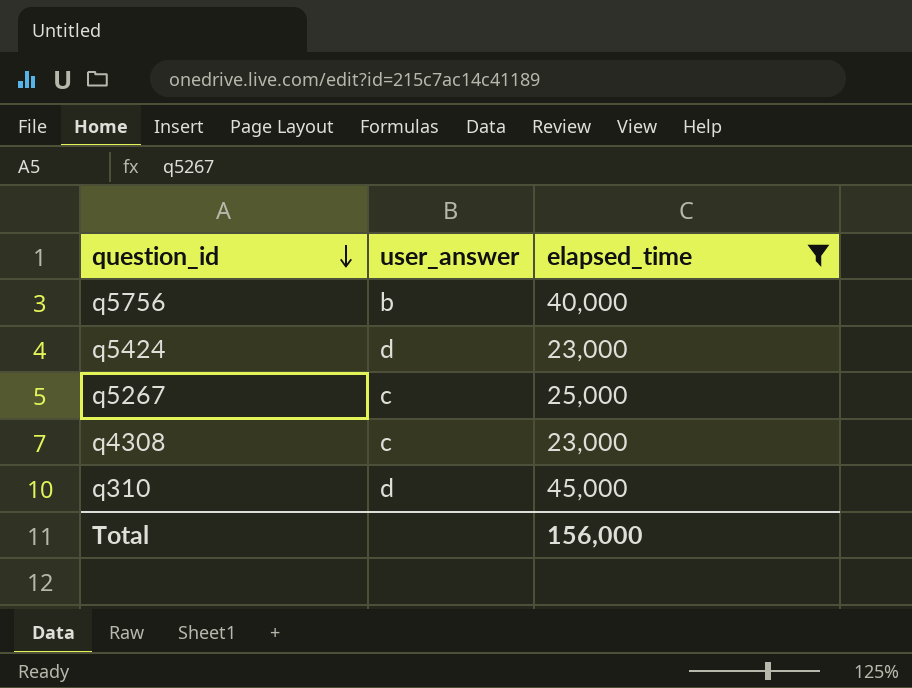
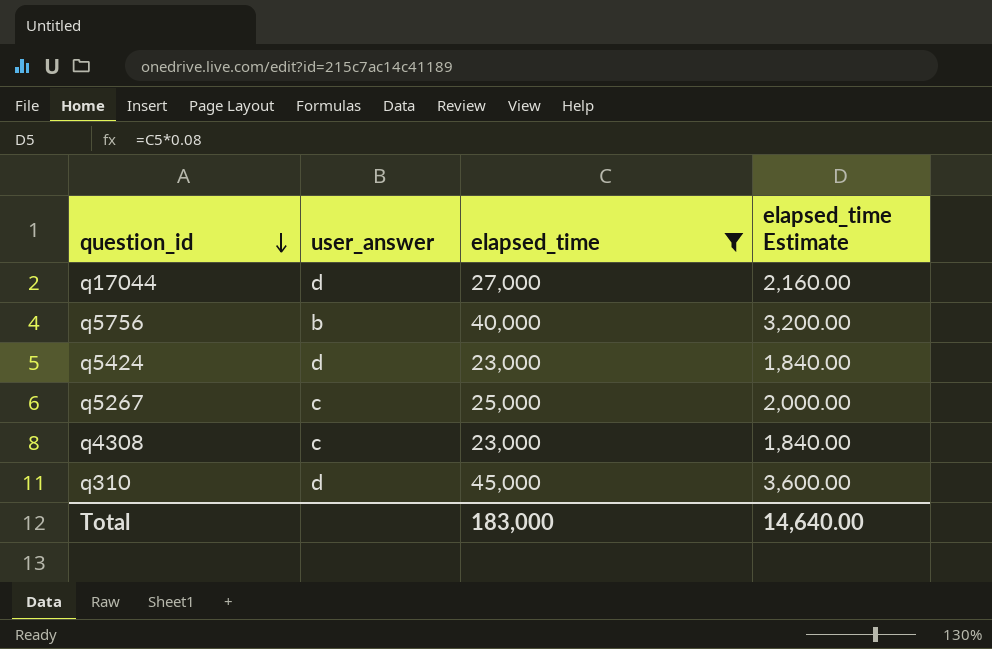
column elapsed_time Estimate | formula: none -> [elapsed_time] * 0.08
row q17044: none -> d | 27,000 | 2,160.00
Total | elapsed_time: 156,000 -> 183,000

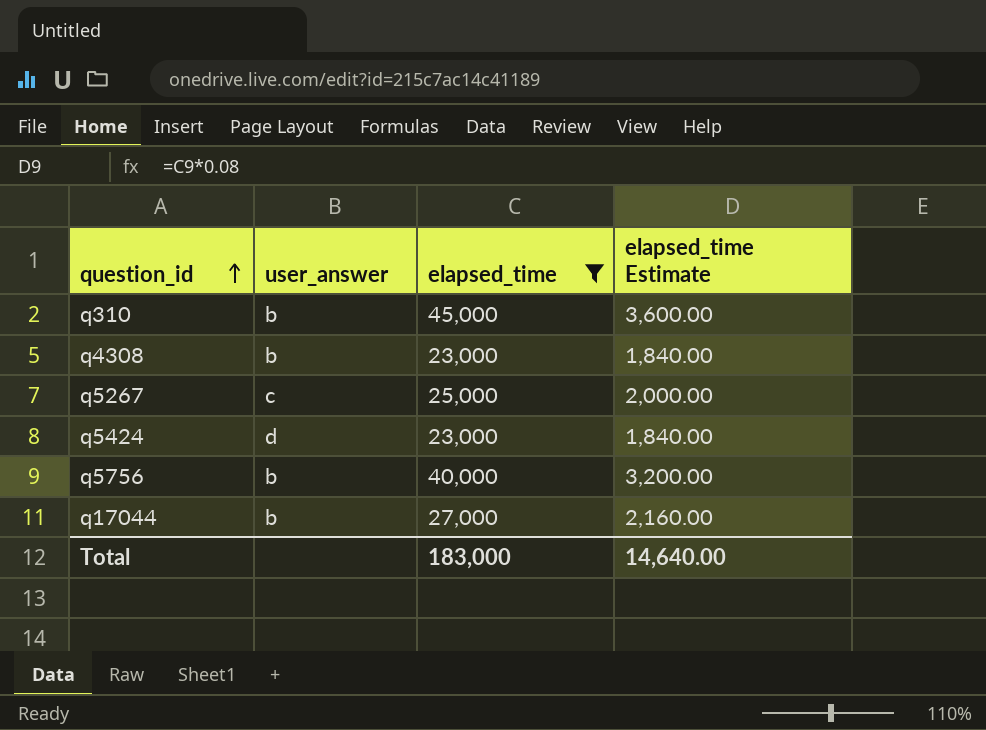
row order: question_id descending -> question_id ascending
q310 | user_answer: d -> b
q4308 | user_answer: c -> b
q17044 | user_answer: d -> b

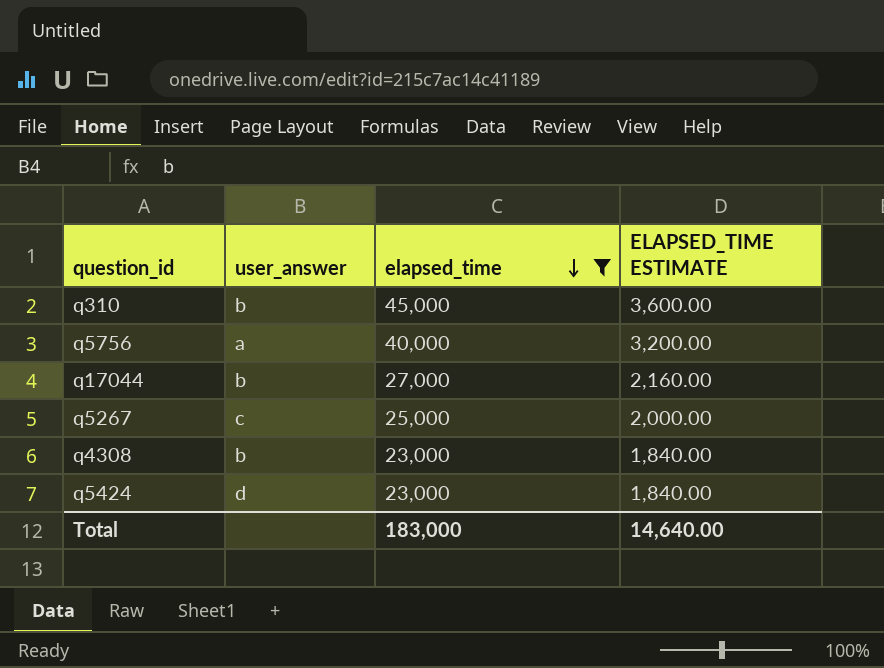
row order: question_id ascending -> elapsed_time descending
column name: elapsed_time Estimate -> ELAPSED_TIME ESTIMATE
q5756 | user_answer: b -> a

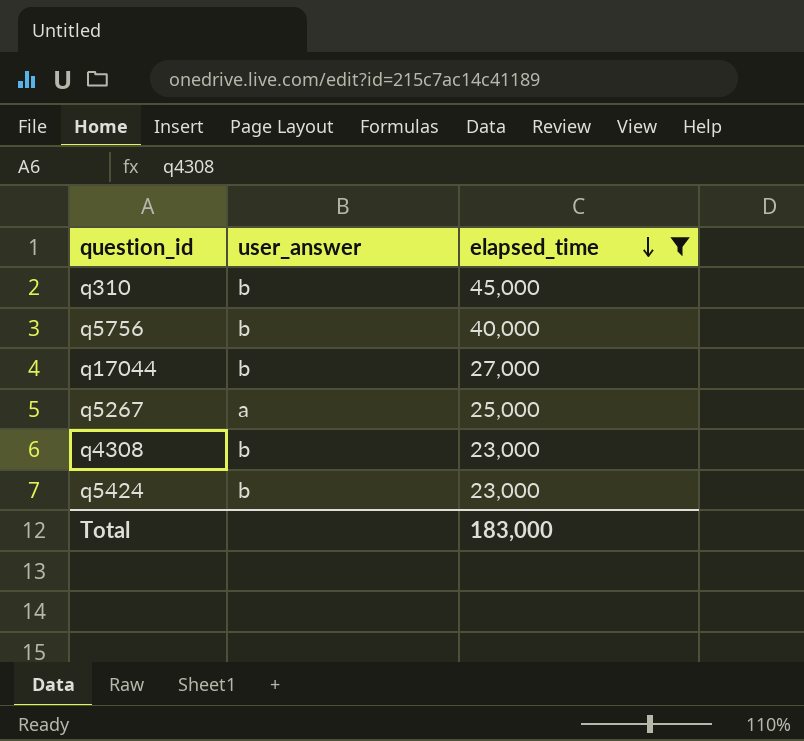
column ELAPSED_TIME ESTIMATE | formula: [elapsed_time] * 0.08 -> none
q5756 | user_answer: a -> b
q5267 | user_answer: c -> a
q5424 | user_answer: d -> b

